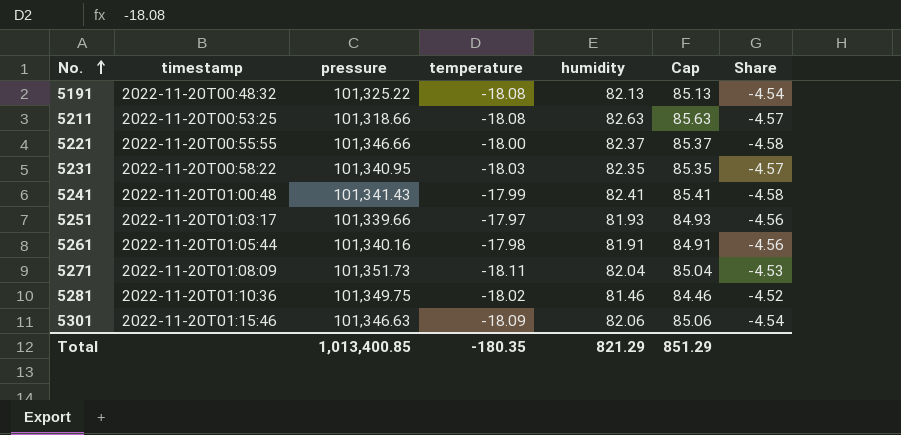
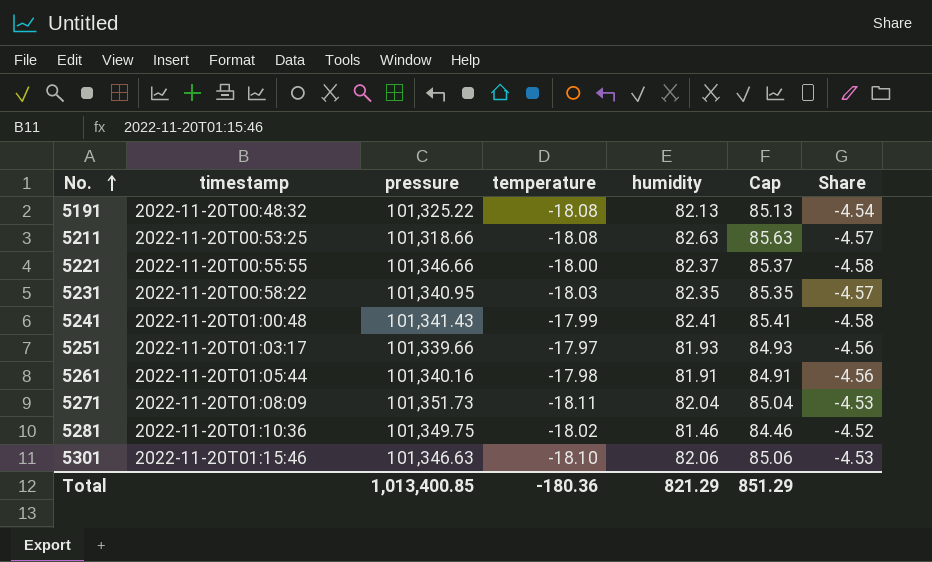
5301 | temperature: -18.09 -> -18.10
5301 | Share: -4.54 -> -4.53
Total | temperature: -180.35 -> -180.36

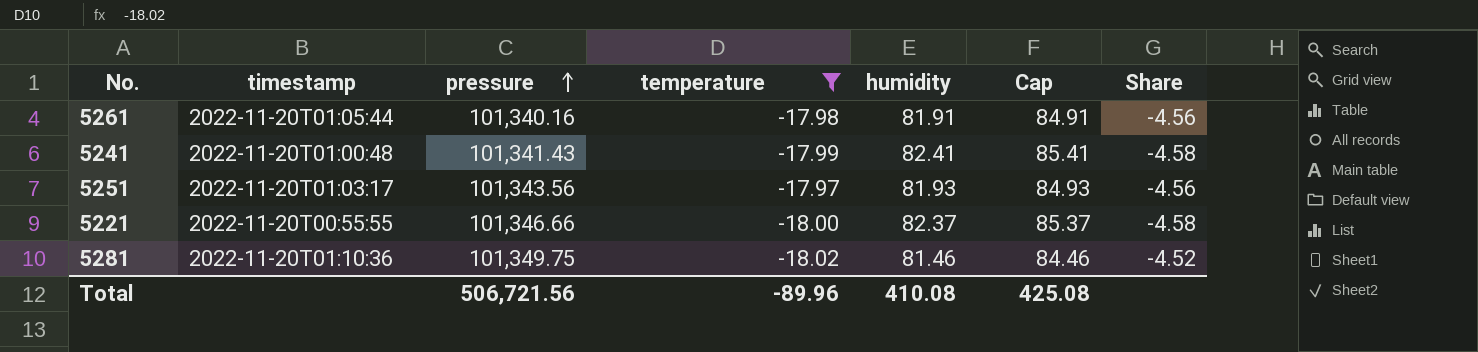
filter: none -> temperature >= -18.02
row order: No. ascending -> pressure ascending
5251 | pressure: 101,339.66 -> 101,343.56
Total | pressure: 1,013,400.85 -> 506,721.56
Total | temperature: -180.36 -> -89.96
Total | humidity: 821.29 -> 410.08
Total | Cap: 851.29 -> 425.08

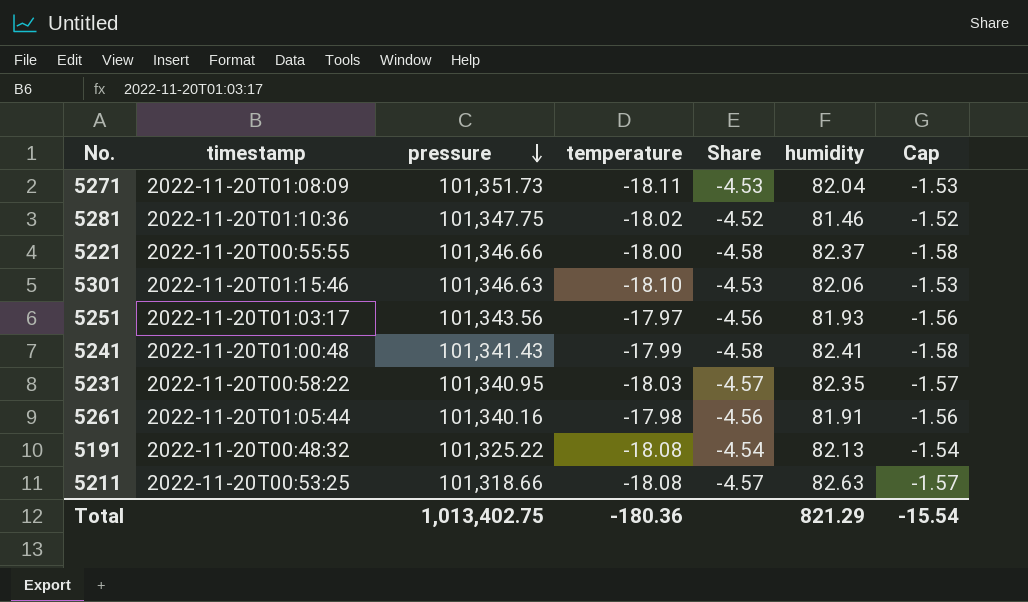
filter: temperature >= -18.02 -> none
row order: pressure ascending -> pressure descending
column Share | position: 7 -> 5
column Cap | formula: [humidity] + 3 -> [Share] + 3
5281 | pressure: 101,349.75 -> 101,347.75
Total | pressure: 506,721.56 -> 1,013,402.75
Total | temperature: -89.96 -> -180.36
Total | humidity: 410.08 -> 821.29
Total | Cap: 425.08 -> -15.54

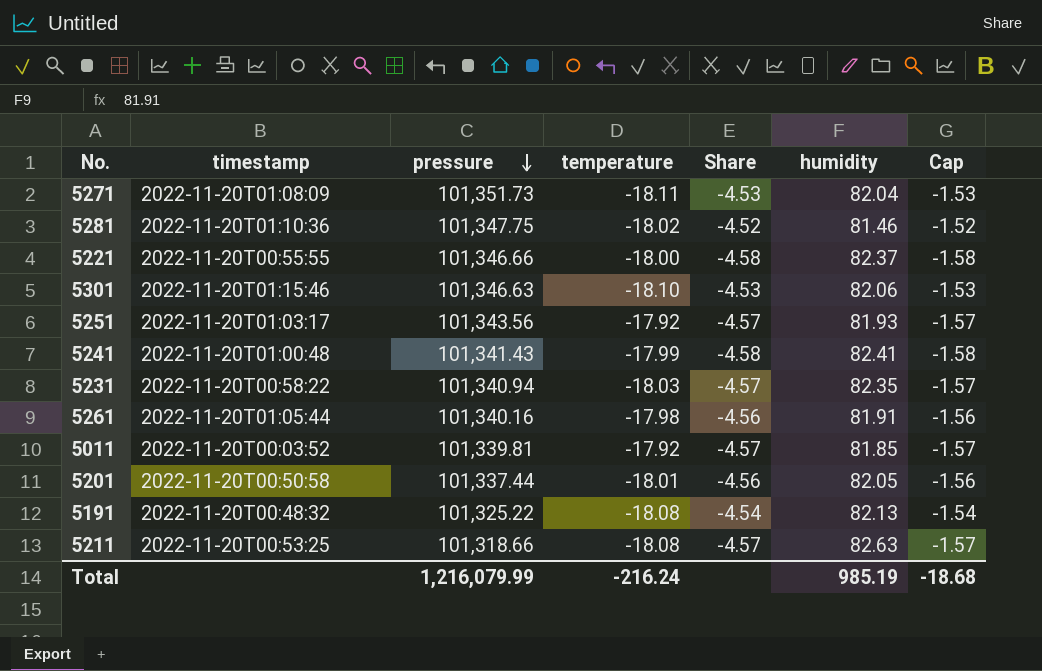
5251 | temperature: -17.97 -> -17.92
5251 | Share: -4.56 -> -4.57
5251 | Cap: -1.56 -> -1.57
5231 | pressure: 101,340.95 -> 101,340.94
row 5011: none -> 2022-11-20T00:03:52 | 101,339.81 | -17.92 | -4.57 | 81.85 | -1.57
row 5201: none -> 2022-11-20T00:50:58 | 101,337.44 | -18.01 | -4.56 | 82.05 | -1.56
Total | pressure: 1,013,402.75 -> 1,216,079.99
Total | temperature: -180.36 -> -216.24
Total | humidity: 821.29 -> 985.19
Total | Cap: -15.54 -> -18.68

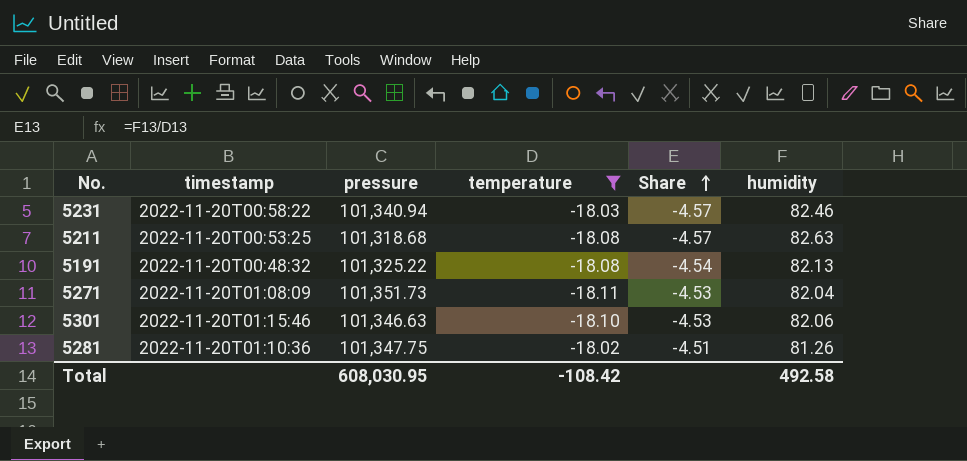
filter: none -> temperature <= -18.02
row order: pressure descending -> Share ascending
column Cap | formula: [Share] + 3 -> none
5231 | humidity: 82.35 -> 82.46
5211 | pressure: 101,318.66 -> 101,318.68
5281 | Share: -4.52 -> -4.51
5281 | humidity: 81.46 -> 81.26
Total | pressure: 1,216,079.99 -> 608,030.95
Total | temperature: -216.24 -> -108.42
Total | humidity: 985.19 -> 492.58

